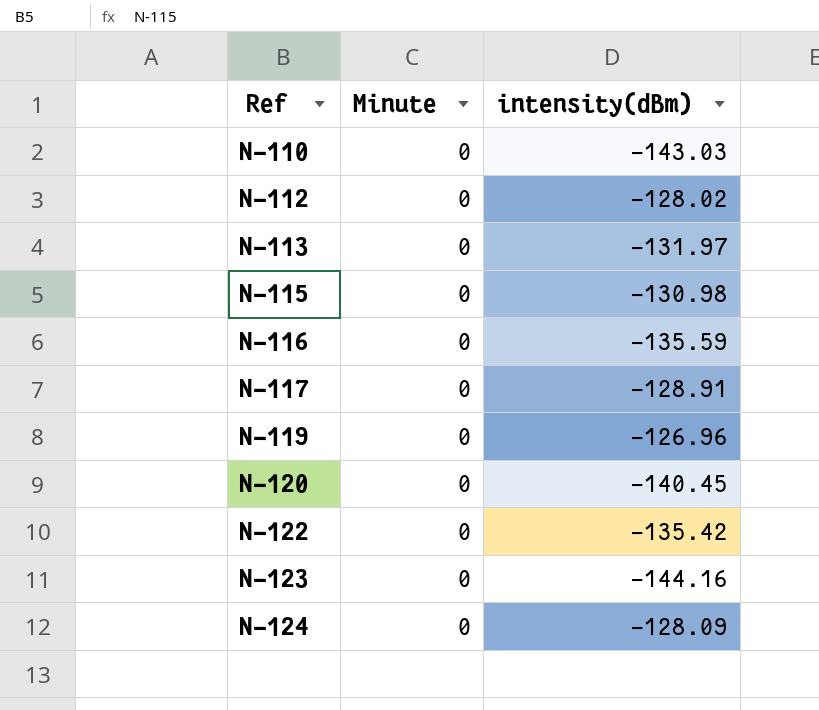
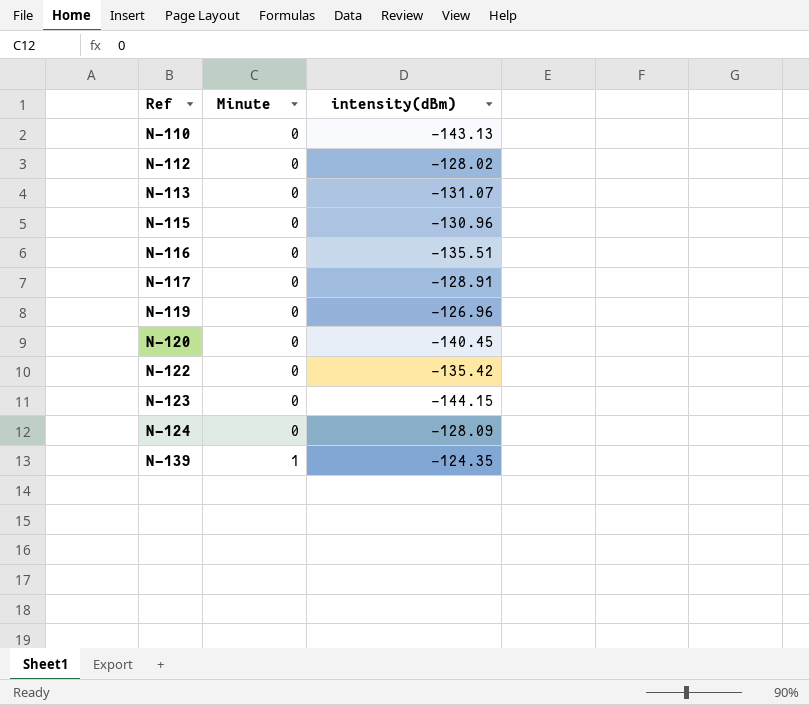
N-110 | intensity(dBm): -143.03 -> -143.13
N-113 | intensity(dBm): -131.97 -> -131.07
N-115 | intensity(dBm): -130.98 -> -130.96
N-116 | intensity(dBm): -135.59 -> -135.51
N-123 | intensity(dBm): -144.16 -> -144.15
row N-139: none -> 1 | -124.35

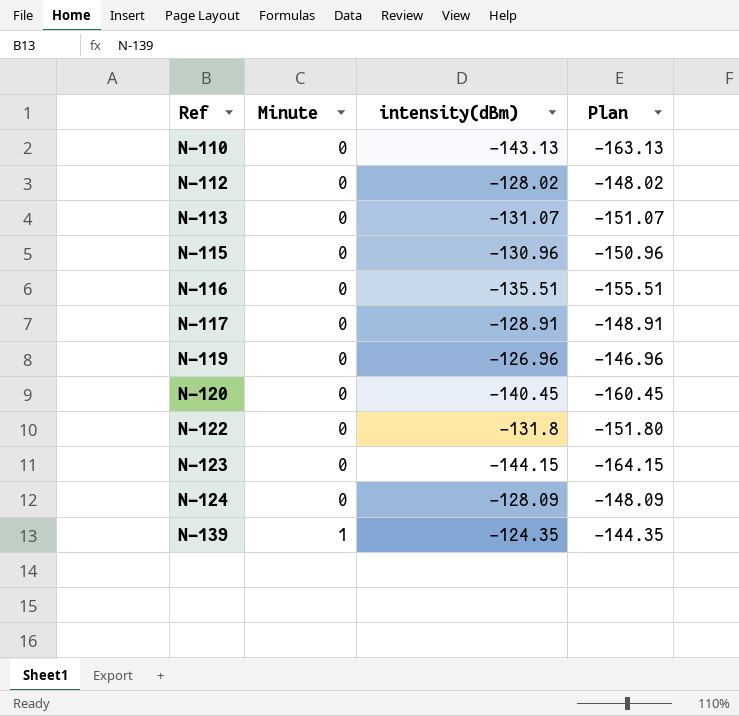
column Plan | formula: none -> [intensity(dBm)] - 20
N-122 | intensity(dBm): -135.42 -> -131.8

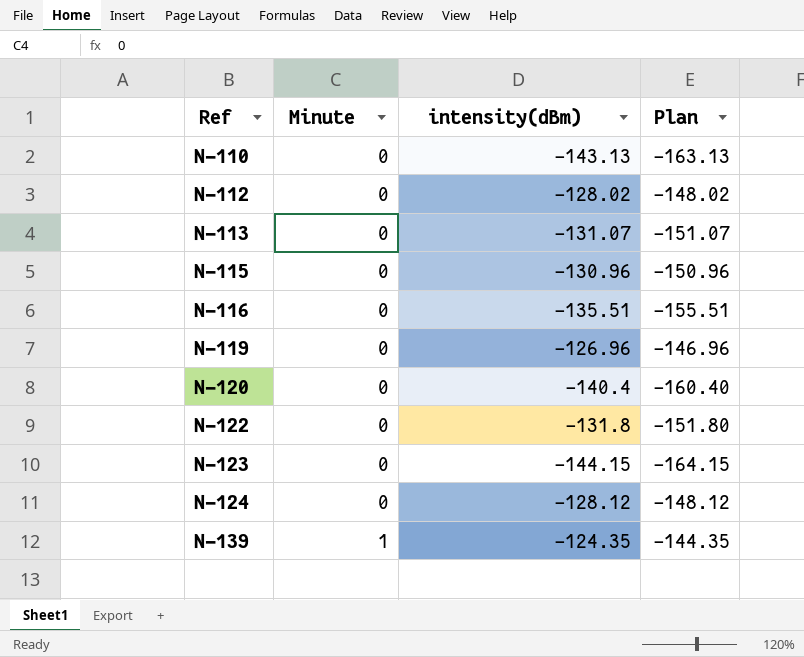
row N-117: 0 | -128.91 | -148.91 -> none
N-120 | intensity(dBm): -140.45 -> -140.4
N-120 | Plan: -160.45 -> -160.40
N-124 | intensity(dBm): -128.09 -> -128.12
N-124 | Plan: -148.09 -> -148.12

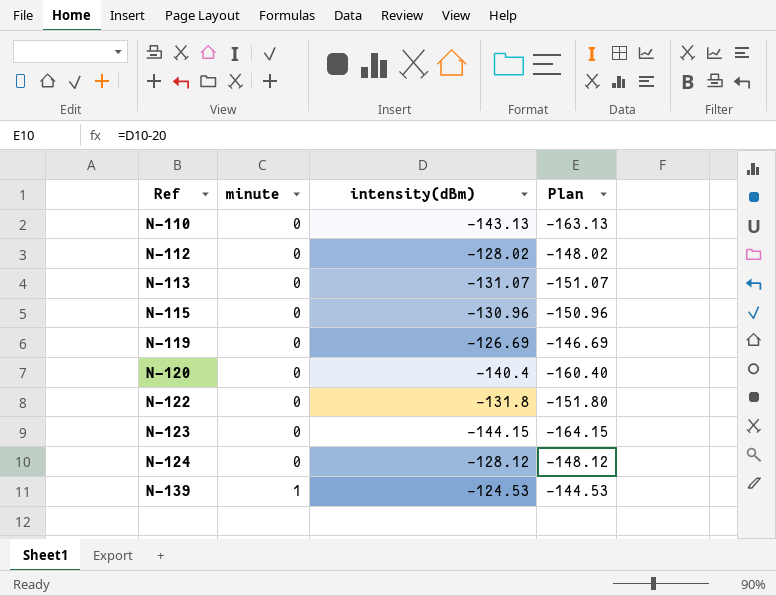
column name: Minute -> minute
row N-116: 0 | -135.51 | -155.51 -> none
N-119 | intensity(dBm): -126.96 -> -126.69
N-119 | Plan: -146.96 -> -146.69
N-139 | intensity(dBm): -124.35 -> -124.53
N-139 | Plan: -144.35 -> -144.53

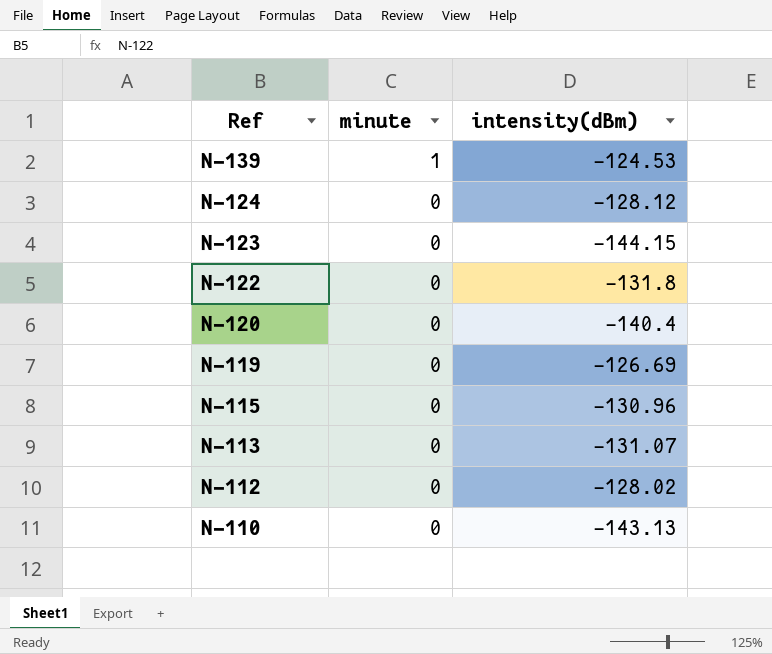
row order: Ref ascending -> Ref descending
column Plan | formula: [intensity(dBm)] - 20 -> none

